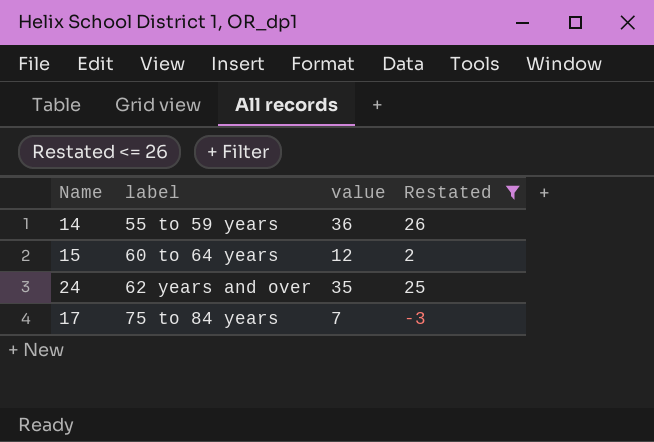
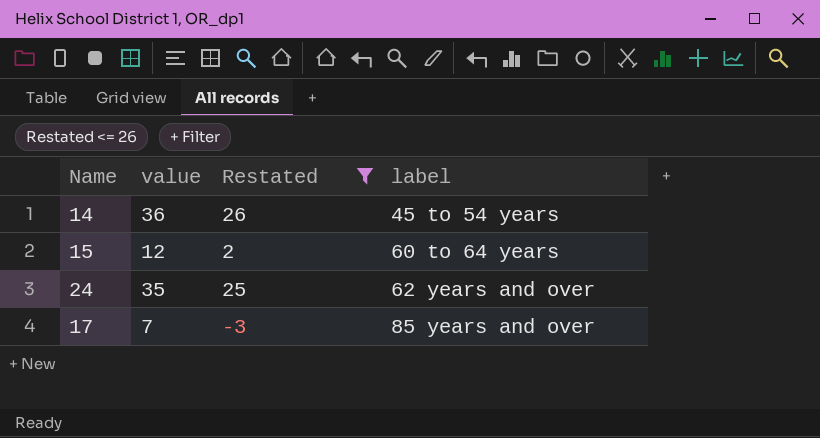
column label | position: 2 -> 4
14 | label: 55 to 59 years -> 45 to 54 years
17 | label: 75 to 84 years -> 85 years and over

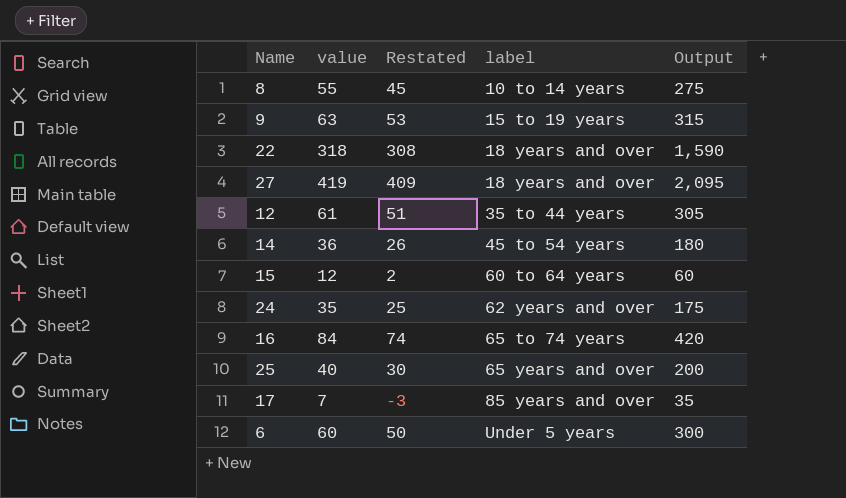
filter: Restated <= 26 -> none
column Output | formula: none -> [value] * 5

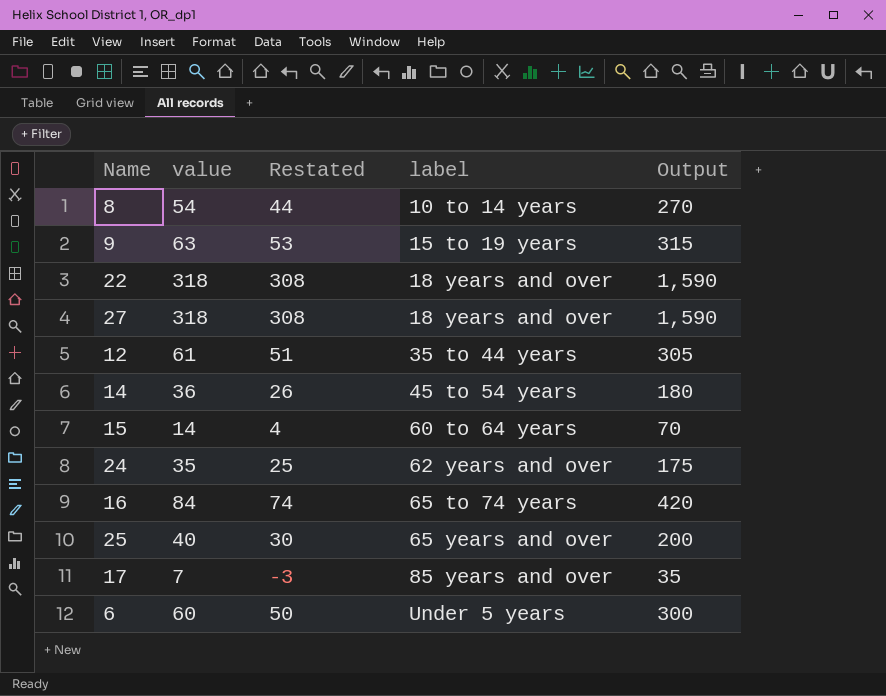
8 | value: 55 -> 54
8 | Restated: 45 -> 44
8 | Output: 275 -> 270
27 | value: 419 -> 318
27 | Restated: 409 -> 308
27 | Output: 2,095 -> 1,590
15 | value: 12 -> 14
15 | Restated: 2 -> 4
15 | Output: 60 -> 70

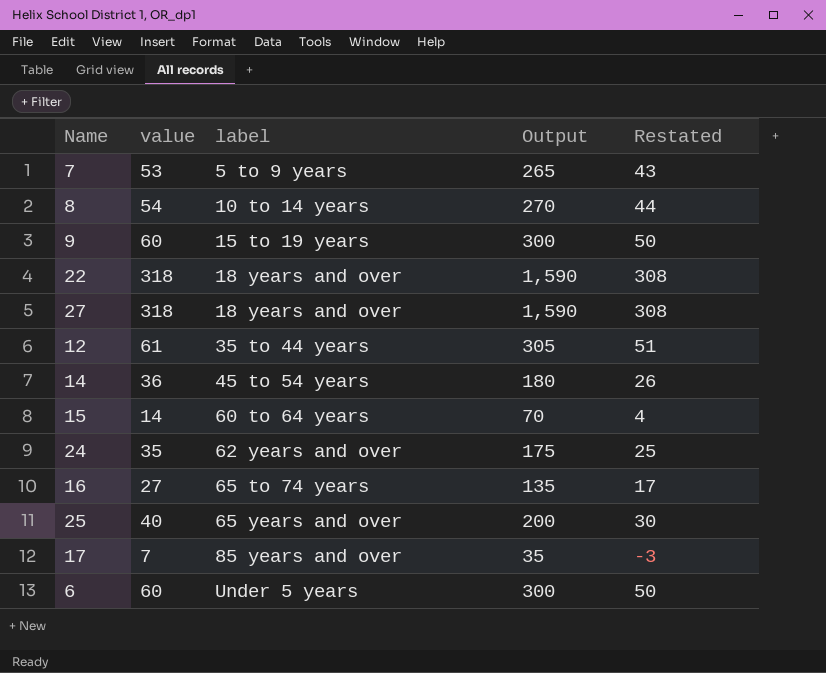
column Restated | position: 3 -> 5
row 7: none -> 53 | 5 to 9 years | 265 | 43
9 | value: 63 -> 60
9 | Output: 315 -> 300
9 | Restated: 53 -> 50
16 | value: 84 -> 27
16 | Output: 420 -> 135
16 | Restated: 74 -> 17

